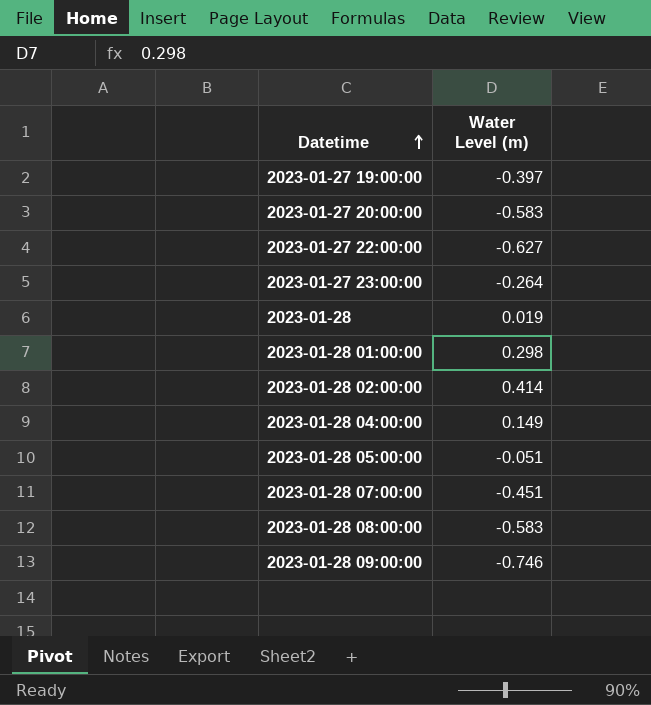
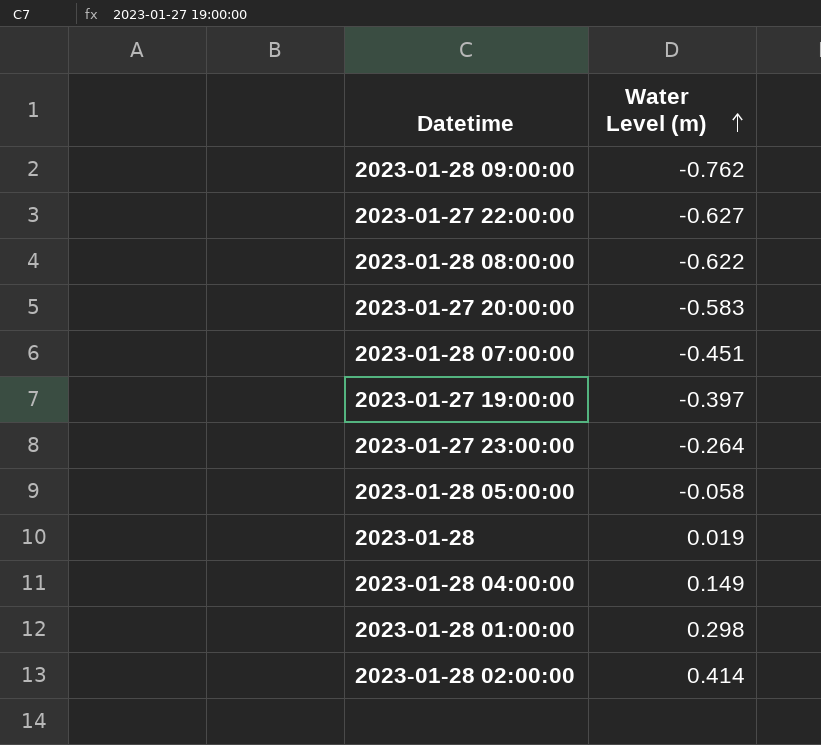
row order: Datetime ascending -> Water Level (m) ascending
2023-01-28 09:00:00 | Water Level (m): -0.746 -> -0.762
2023-01-28 08:00:00 | Water Level (m): -0.583 -> -0.622
2023-01-28 05:00:00 | Water Level (m): -0.051 -> -0.058

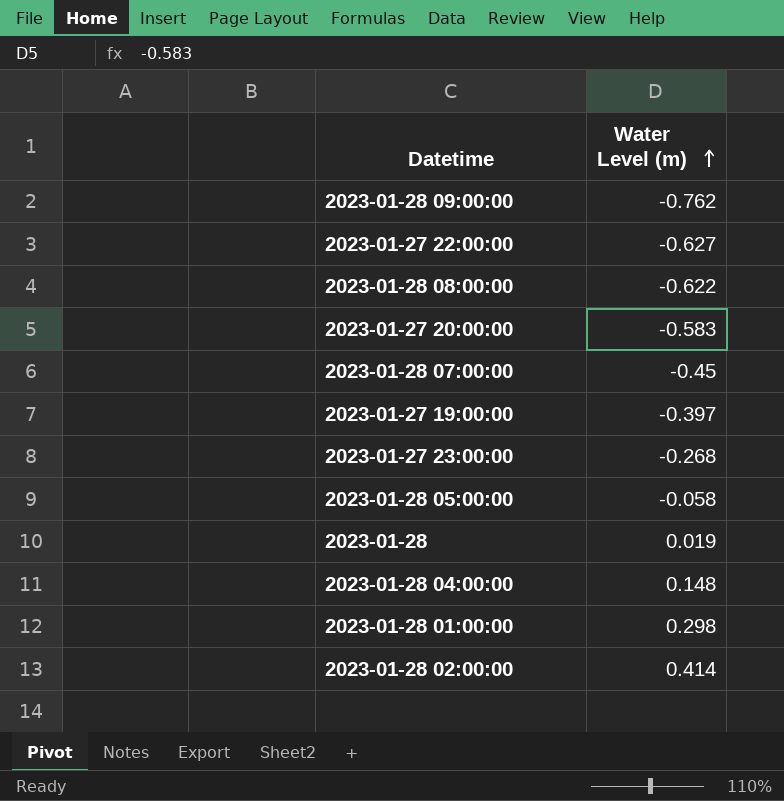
2023-01-28 07:00:00 | Water Level (m): -0.451 -> -0.45
2023-01-27 23:00:00 | Water Level (m): -0.264 -> -0.268
2023-01-28 04:00:00 | Water Level (m): 0.149 -> 0.148

